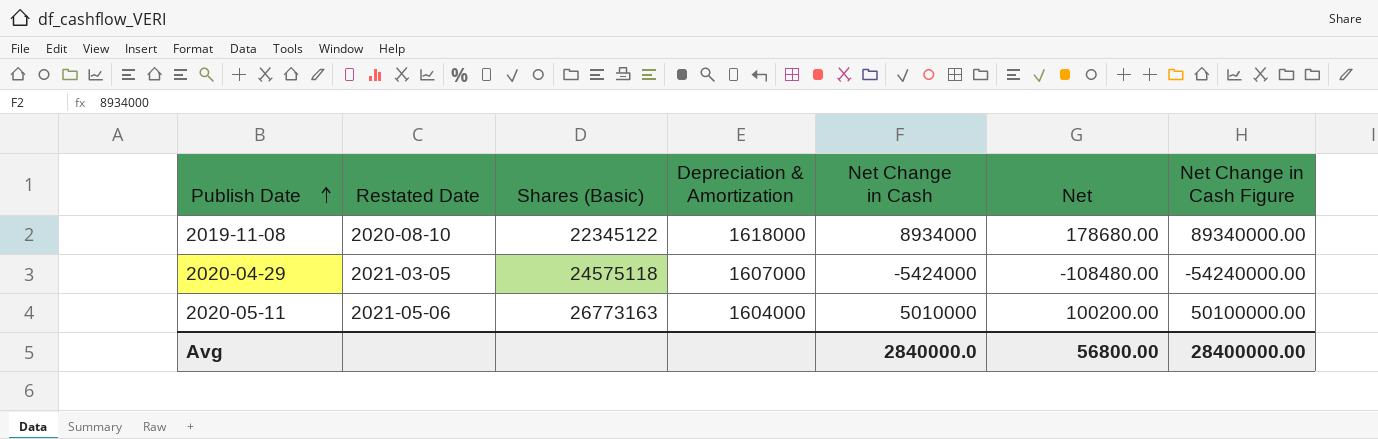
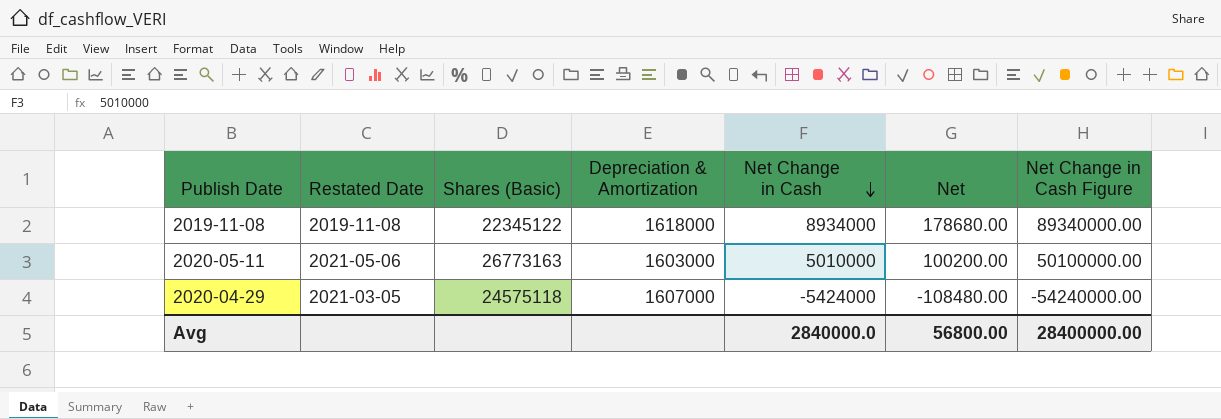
row order: Publish Date ascending -> Net Change in Cash descending
2019-11-08 | Restated Date: 2020-08-10 -> 2019-11-08
2020-05-11 | Depreciation & Amortization: 1604000 -> 1603000

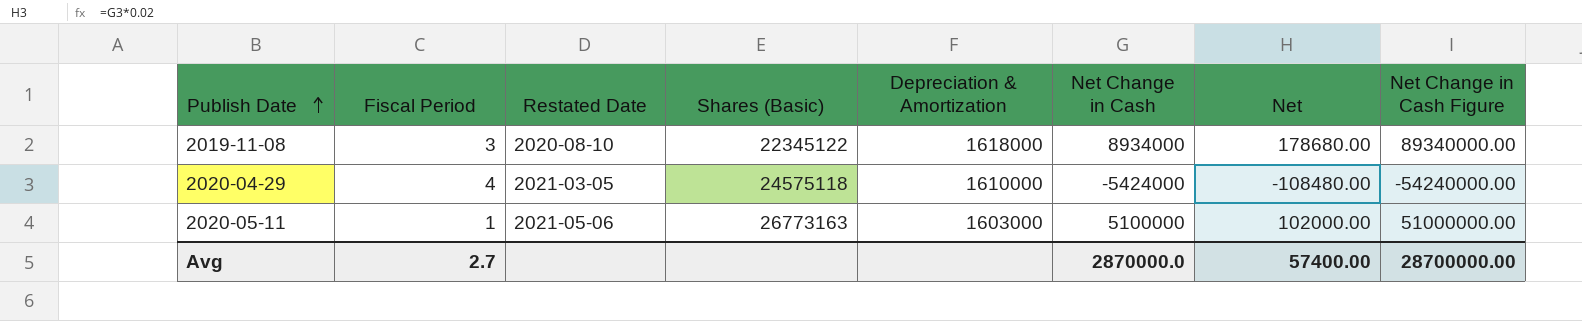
row order: Net Change in Cash descending -> Publish Date ascending
column Fiscal Period | position: none -> 2
2019-11-08 | Restated Date: 2019-11-08 -> 2020-08-10
2020-04-29 | Depreciation & Amortization: 1607000 -> 1610000
2020-05-11 | Net Change in Cash: 5010000 -> 5100000
2020-05-11 | Net: 100200.00 -> 102000.00
2020-05-11 | Net Change in Cash Figure: 50100000.00 -> 51000000.00
Avg | Net Change in Cash: 2840000.0 -> 2870000.0
Avg | Net: 56800.00 -> 57400.00
Avg | Net Change in Cash Figure: 28400000.00 -> 28700000.00

